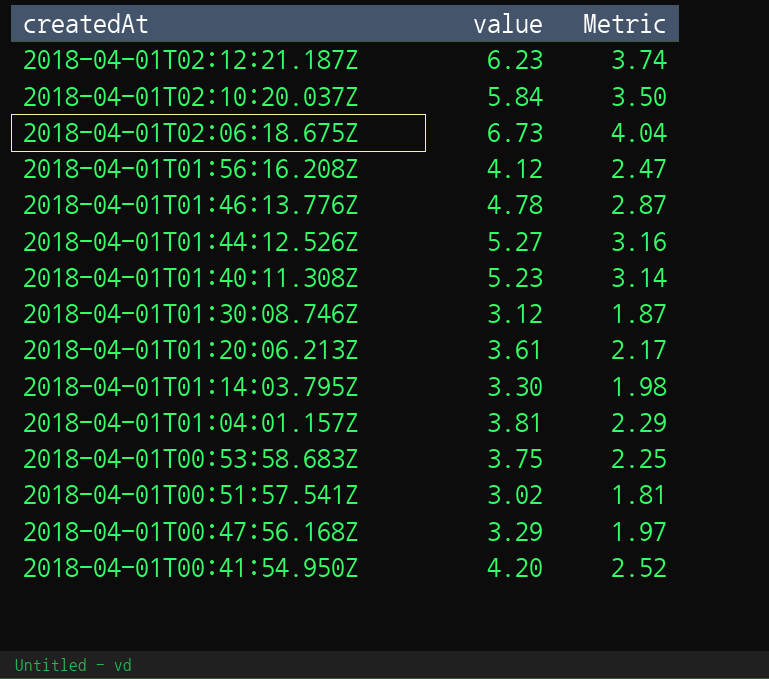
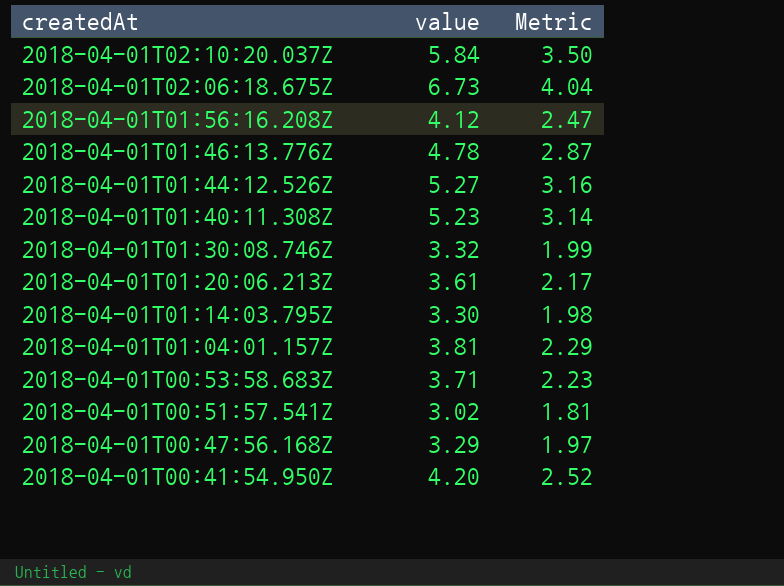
row 2018-04-01T02:12:21.187Z: 6.23 | 3.74 -> none
2018-04-01T01:30:08.746Z | value: 3.12 -> 3.32
2018-04-01T01:30:08.746Z | Metric: 1.87 -> 1.99
2018-04-01T00:53:58.683Z | value: 3.75 -> 3.71
2018-04-01T00:53:58.683Z | Metric: 2.25 -> 2.23

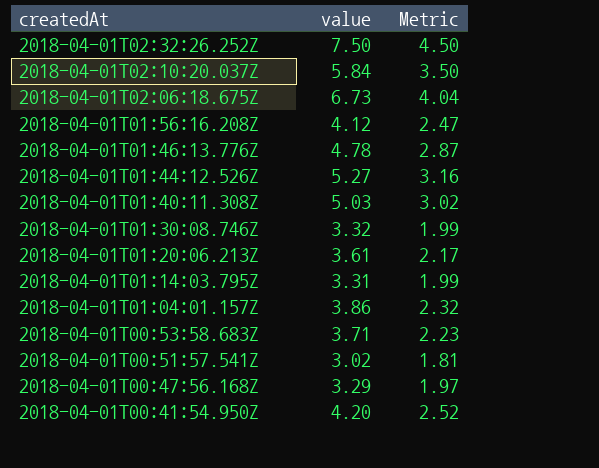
row 2018-04-01T02:32:26.252Z: none -> 7.50 | 4.50
2018-04-01T01:40:11.308Z | value: 5.23 -> 5.03
2018-04-01T01:40:11.308Z | Metric: 3.14 -> 3.02
2018-04-01T01:14:03.795Z | value: 3.30 -> 3.31
2018-04-01T01:14:03.795Z | Metric: 1.98 -> 1.99
2018-04-01T01:04:01.157Z | value: 3.81 -> 3.86
2018-04-01T01:04:01.157Z | Metric: 2.29 -> 2.32

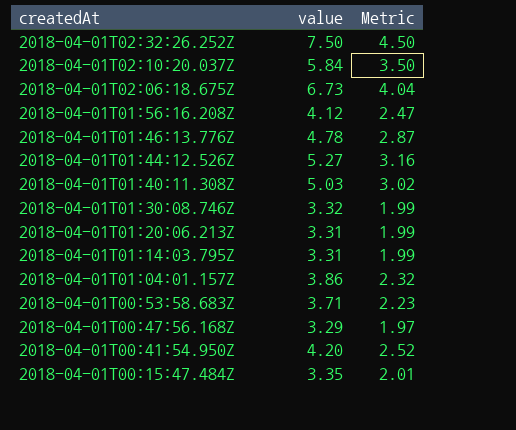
row 2018-04-01T00:51:57.541Z: 3.02 | 1.81 -> none
2018-04-01T01:20:06.213Z | value: 3.61 -> 3.31
2018-04-01T01:20:06.213Z | Metric: 2.17 -> 1.99
row 2018-04-01T00:15:47.484Z: none -> 3.35 | 2.01

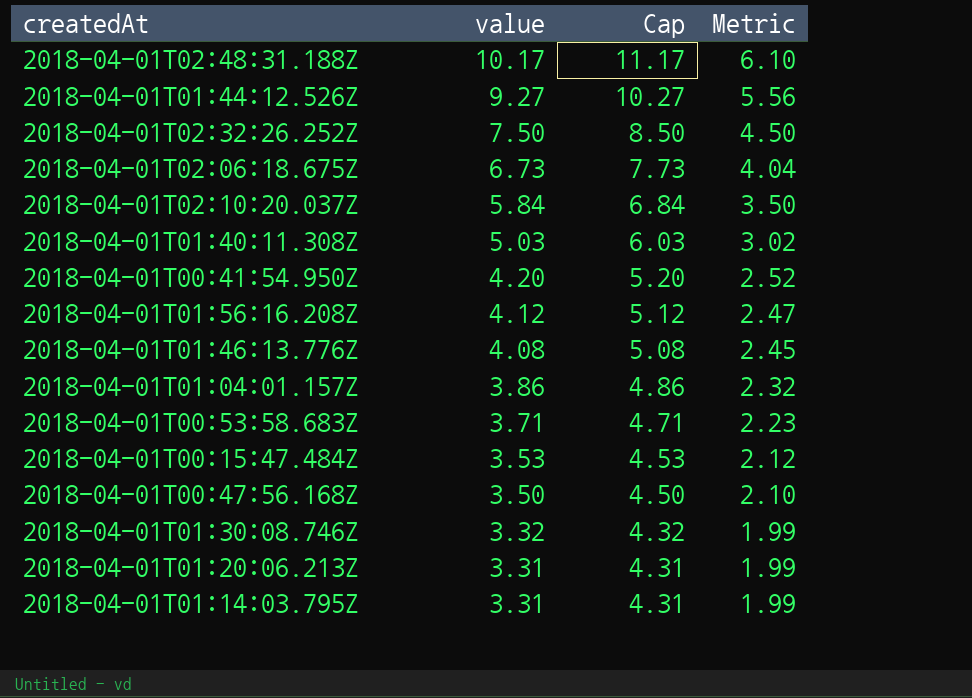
row order: createdAt descending -> value descending
column Cap | formula: none -> [value] + 1
row 2018-04-01T02:48:31.188Z: none -> 10.17 | 11.17 | 6.10
2018-04-01T01:44:12.526Z | value: 5.27 -> 9.27
2018-04-01T01:44:12.526Z | Metric: 3.16 -> 5.56
2018-04-01T01:46:13.776Z | value: 4.78 -> 4.08
2018-04-01T01:46:13.776Z | Metric: 2.87 -> 2.45
2018-04-01T00:15:47.484Z | value: 3.35 -> 3.53
2018-04-01T00:15:47.484Z | Metric: 2.01 -> 2.12
2018-04-01T00:47:56.168Z | value: 3.29 -> 3.50
2018-04-01T00:47:56.168Z | Metric: 1.97 -> 2.10

